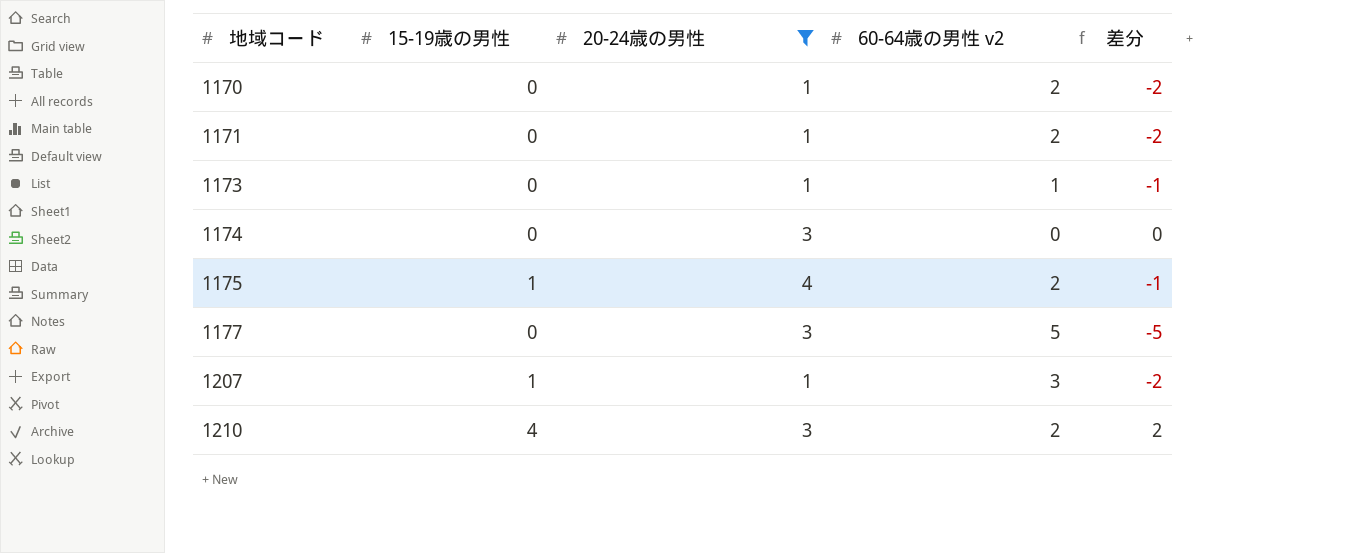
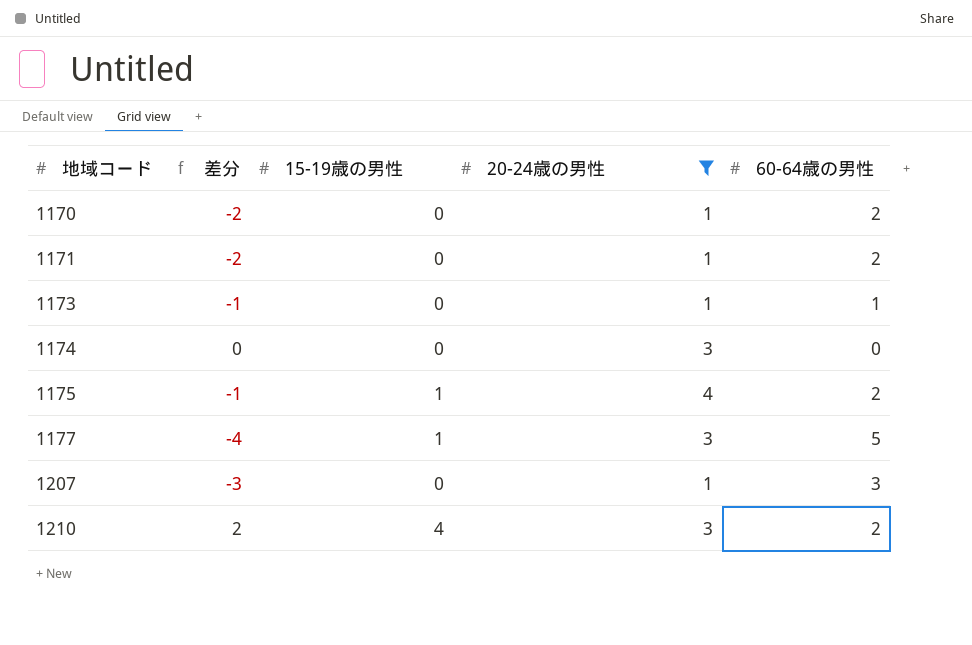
column 差分 | position: 5 -> 2
column name: 60-64歳の男性 v2 -> 60-64歳の男性
1177 | 差分: -5 -> -4
1177 | 15-19歳の男性: 0 -> 1
1207 | 差分: -2 -> -3
1207 | 15-19歳の男性: 1 -> 0

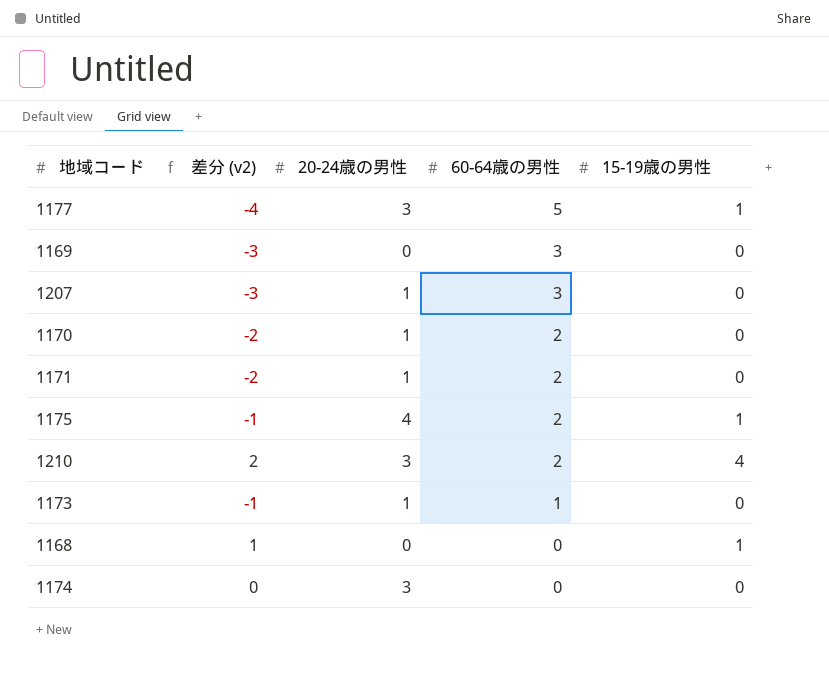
filter: 20-24歳の男性 != 0 -> none
row order: 地域コード ascending -> 60-64歳の男性 descending
column name: 差分 -> 差分 (v2)
column 15-19歳の男性 | position: 3 -> 5

